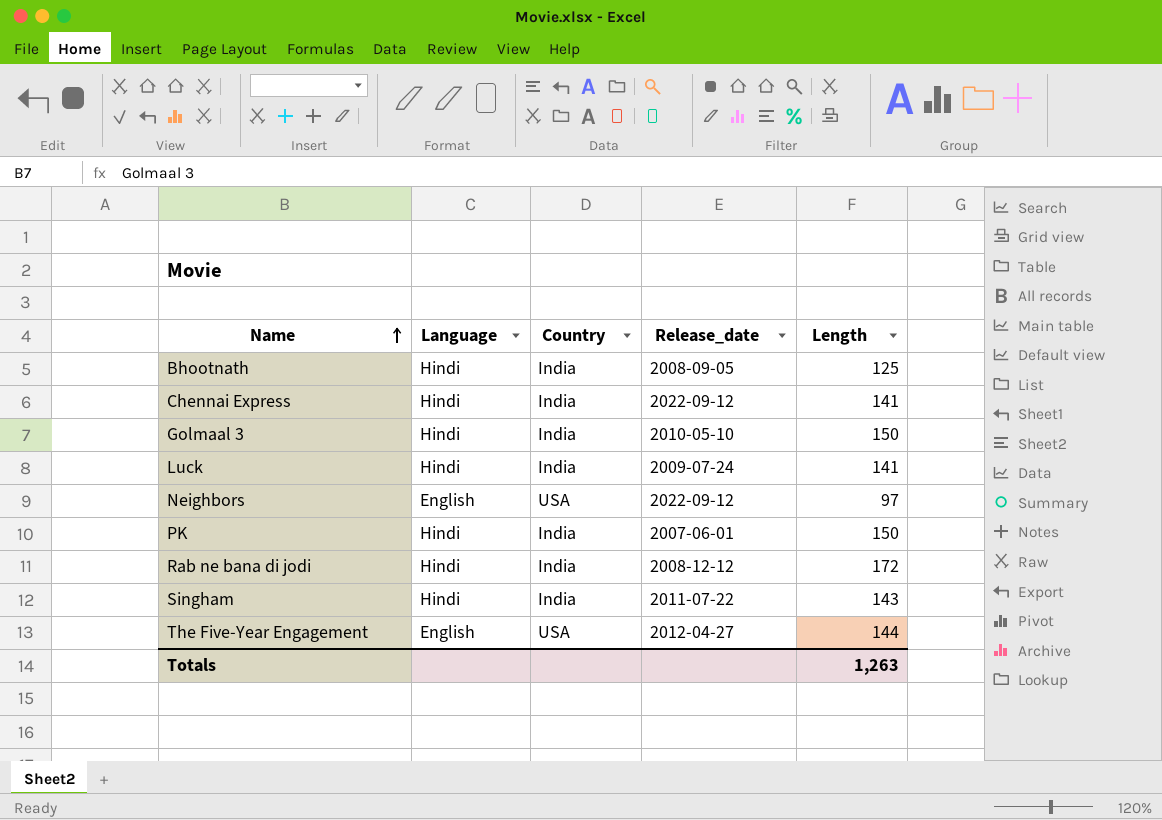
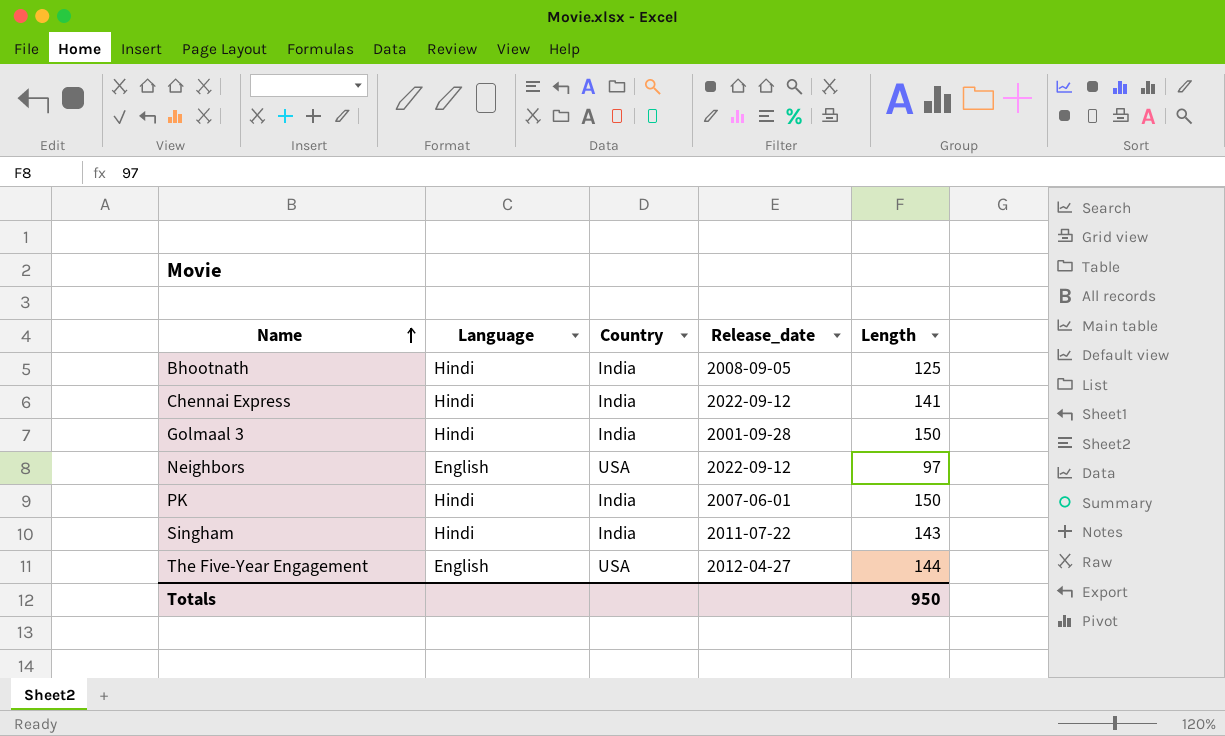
row Luck: Hindi | India | 2009-07-24 | 141 -> none
row Rab ne bana di jodi: Hindi | India | 2008-12-12 | 172 -> none
Golmaal 3 | Release_date: 2010-05-10 -> 2001-09-28
Totals | Length: 1,263 -> 950

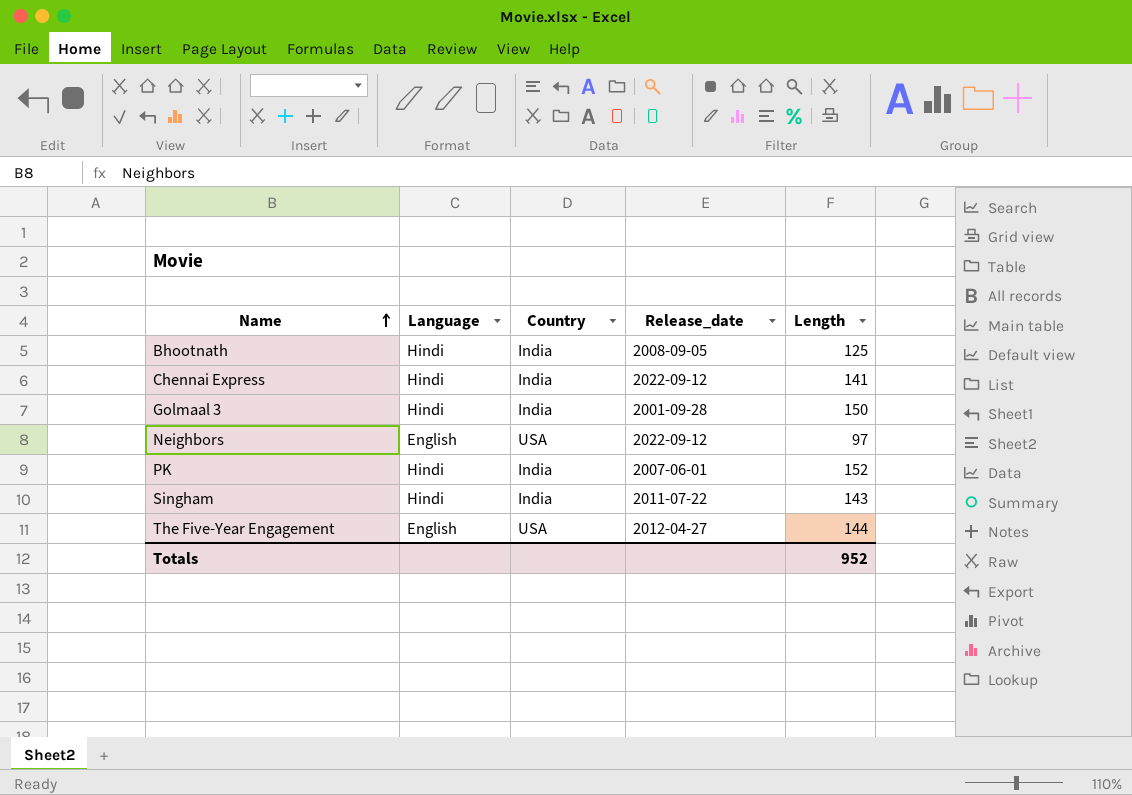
PK | Length: 150 -> 152
Totals | Length: 950 -> 952

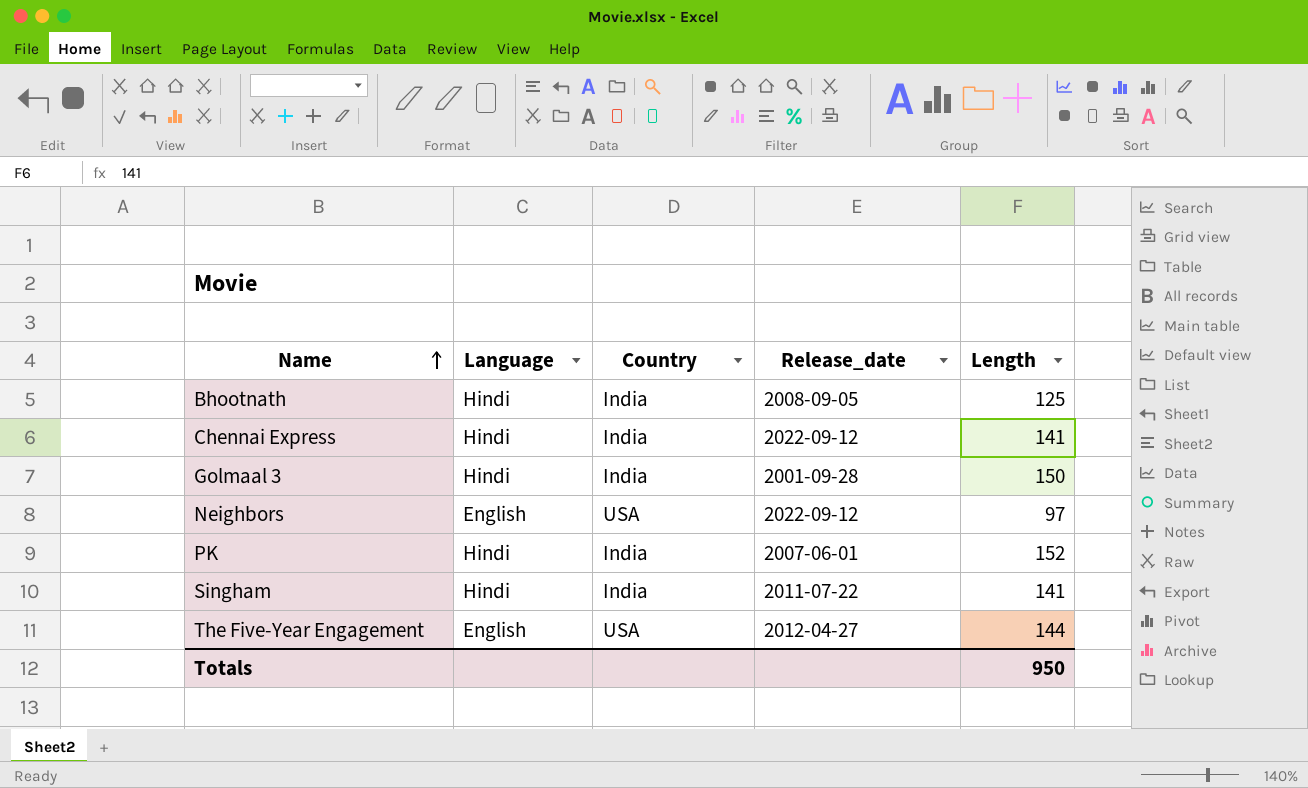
Singham | Length: 143 -> 141
Totals | Length: 952 -> 950

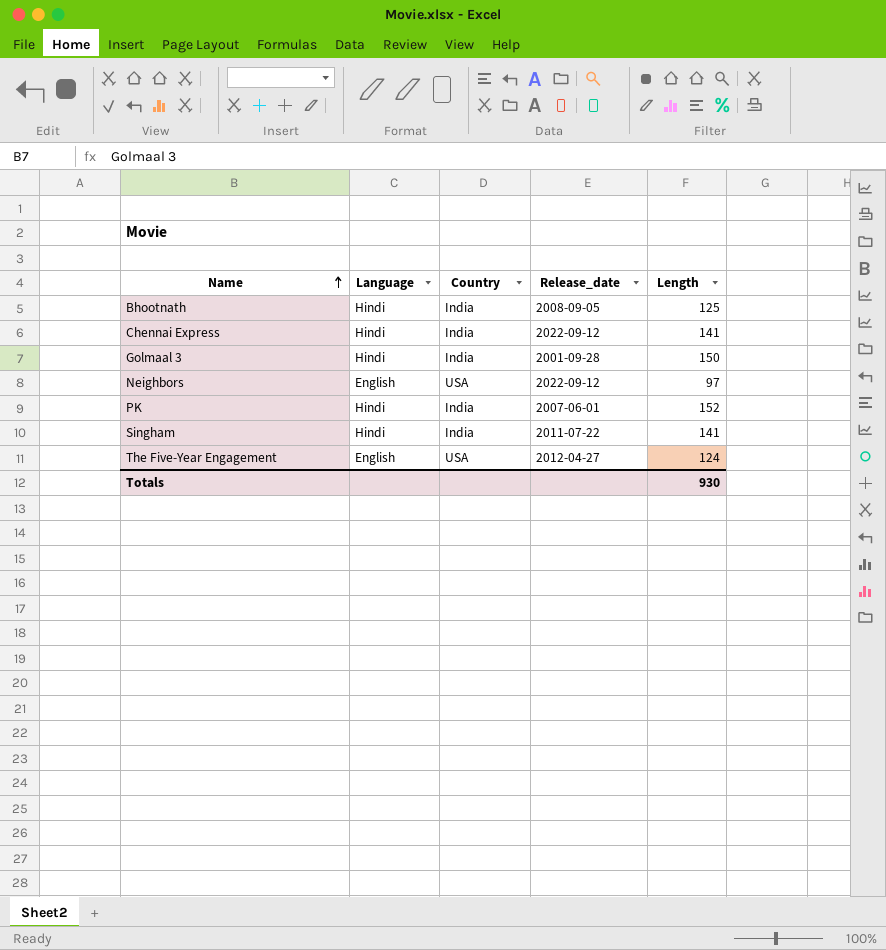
The Five-Year Engagement | Length: 144 -> 124
Totals | Length: 950 -> 930

